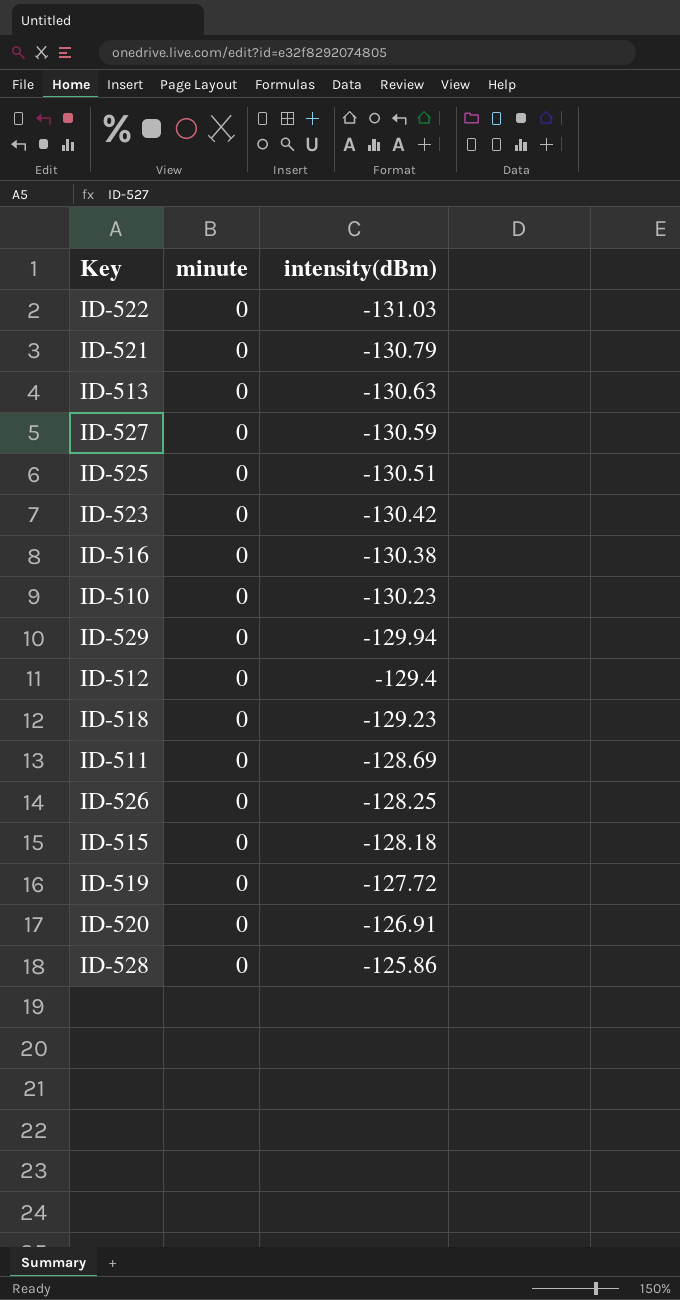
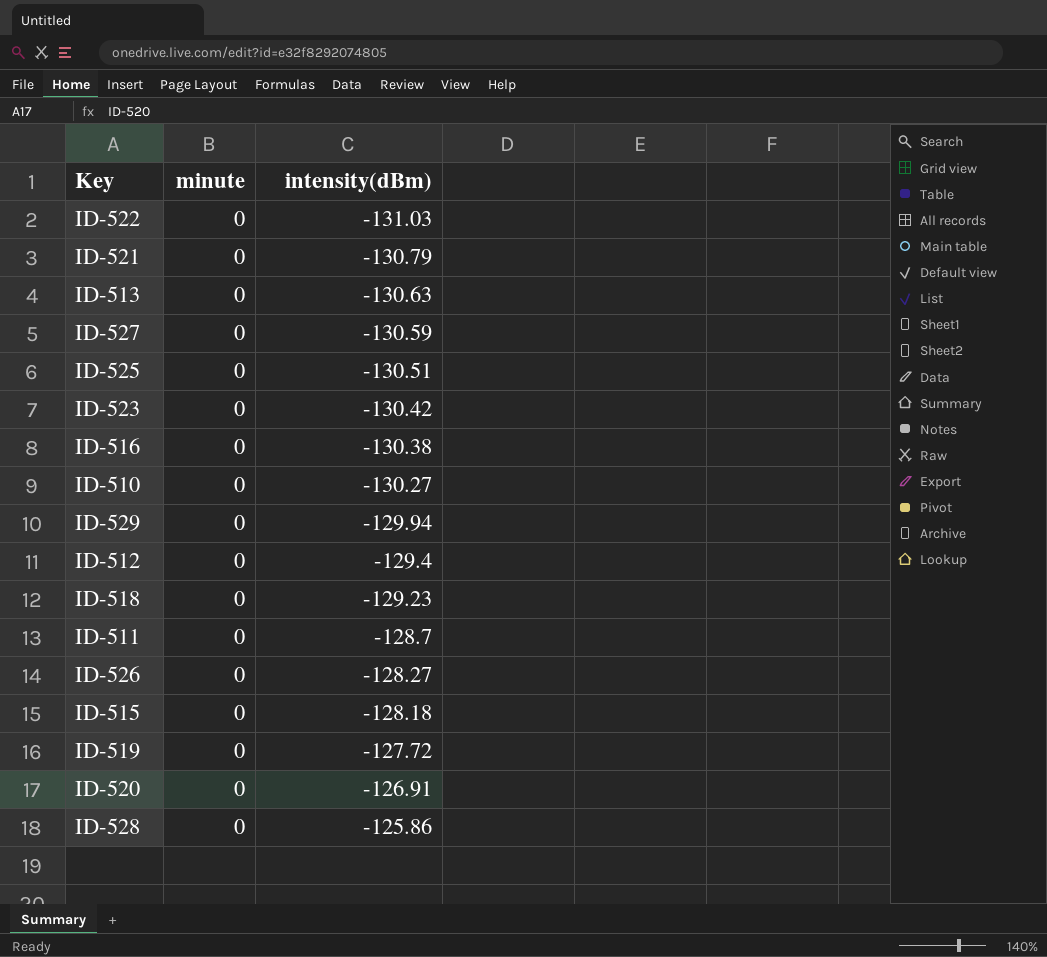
ID-510 | intensity(dBm): -130.23 -> -130.27
ID-511 | intensity(dBm): -128.69 -> -128.7
ID-526 | intensity(dBm): -128.25 -> -128.27

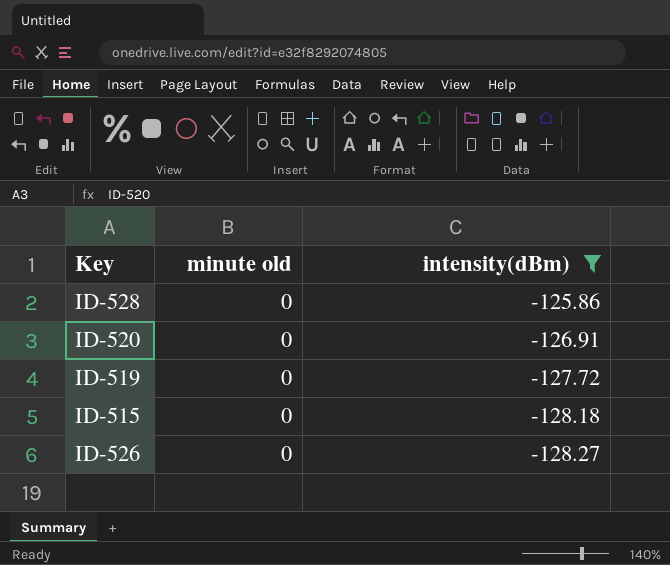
filter: none -> intensity(dBm) >= -128.27
row order: intensity(dBm) ascending -> intensity(dBm) descending
column name: minute -> minute old

